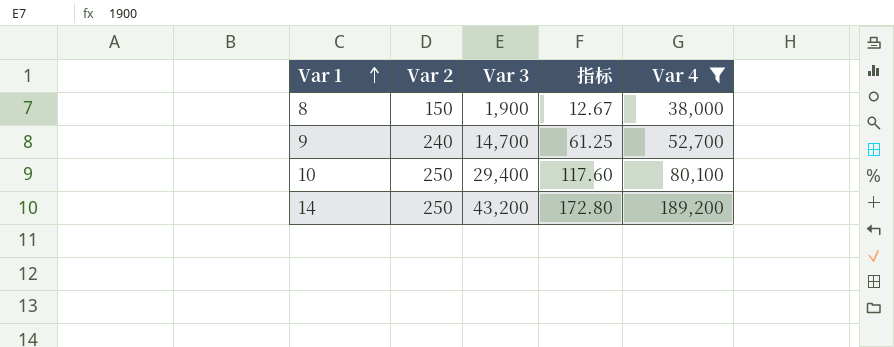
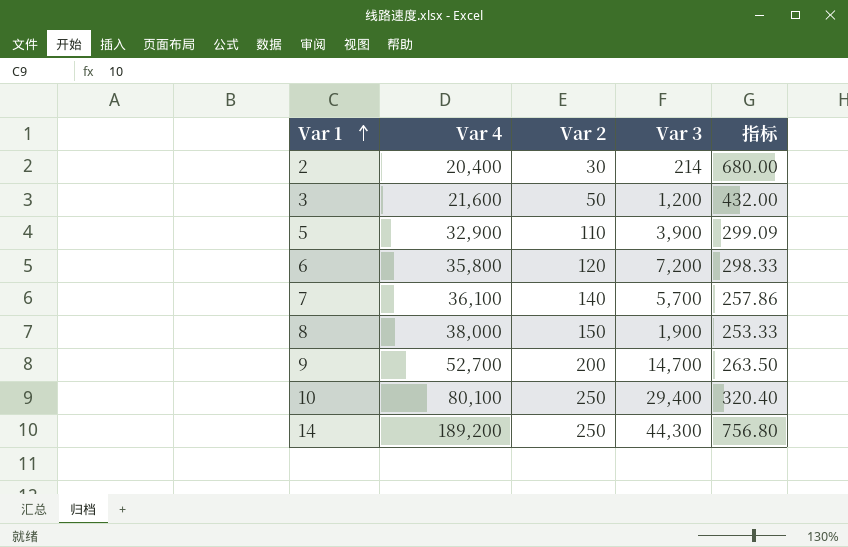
filter: Var 4 >= 38,000 -> none
column Var 4 | position: 5 -> 2
column 指标 | formula: [Var 3] / [Var 2] -> [Var 4] / [Var 2]
9 | Var 2: 240 -> 200
14 | Var 3: 43,200 -> 44,300

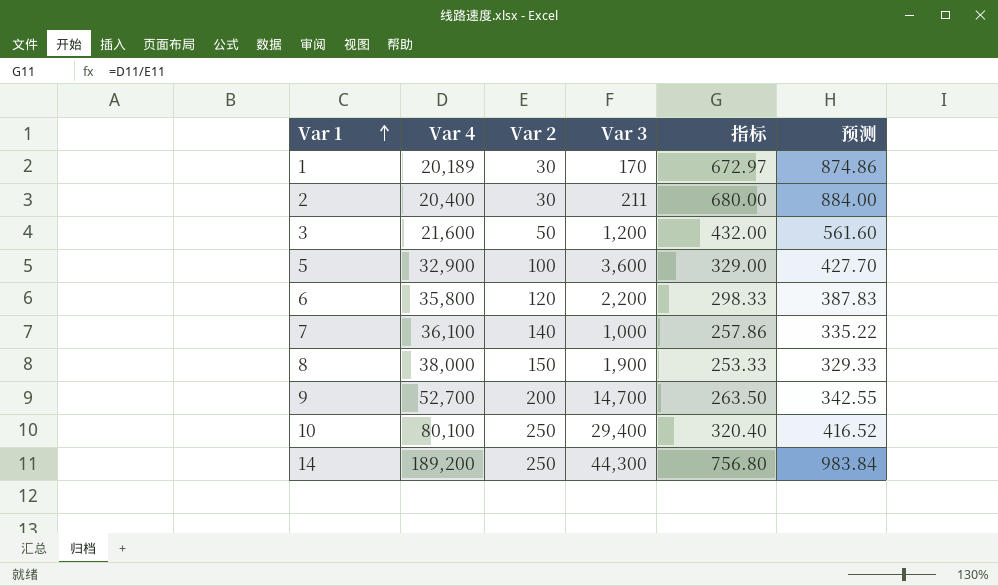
column 预测 | formula: none -> [指标] * 1.3
row 1: none -> 20,189 | 30 | 170 | 672.97 | 874.86
2 | Var 3: 214 -> 211
5 | Var 2: 110 -> 100
5 | Var 3: 3,900 -> 3,600
5 | 指标: 299.09 -> 329.00
6 | Var 3: 7,200 -> 2,200
7 | Var 3: 5,700 -> 1,000

